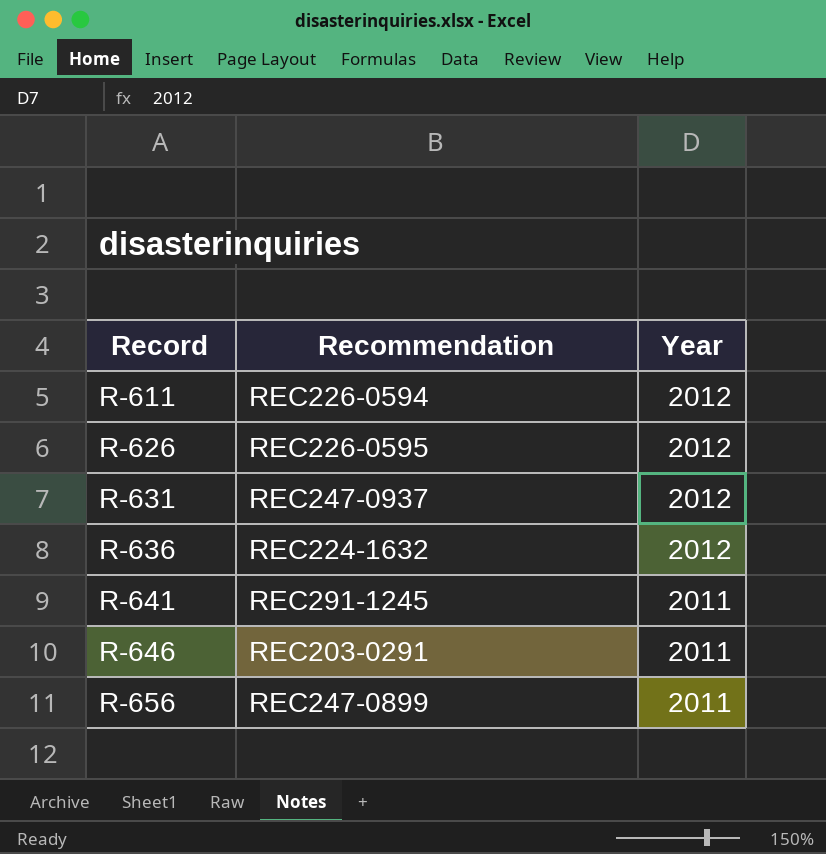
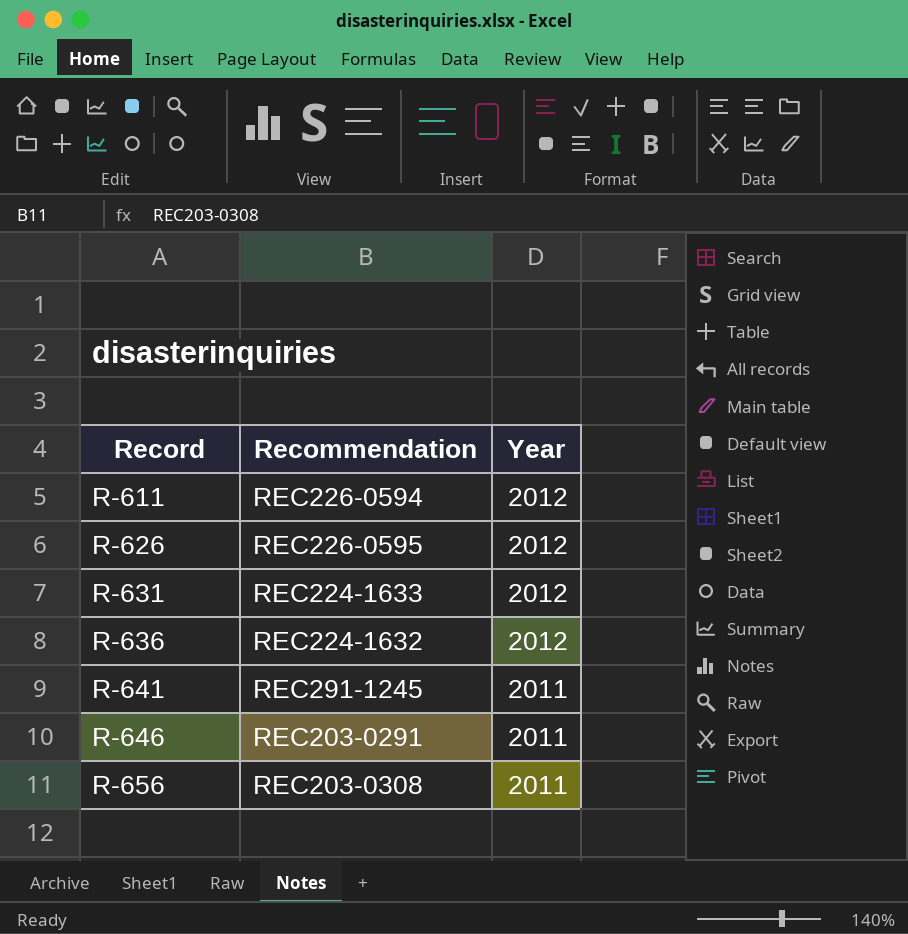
R-631 | Recommendation: REC247-0937 -> REC224-1633
R-656 | Recommendation: REC247-0899 -> REC203-0308

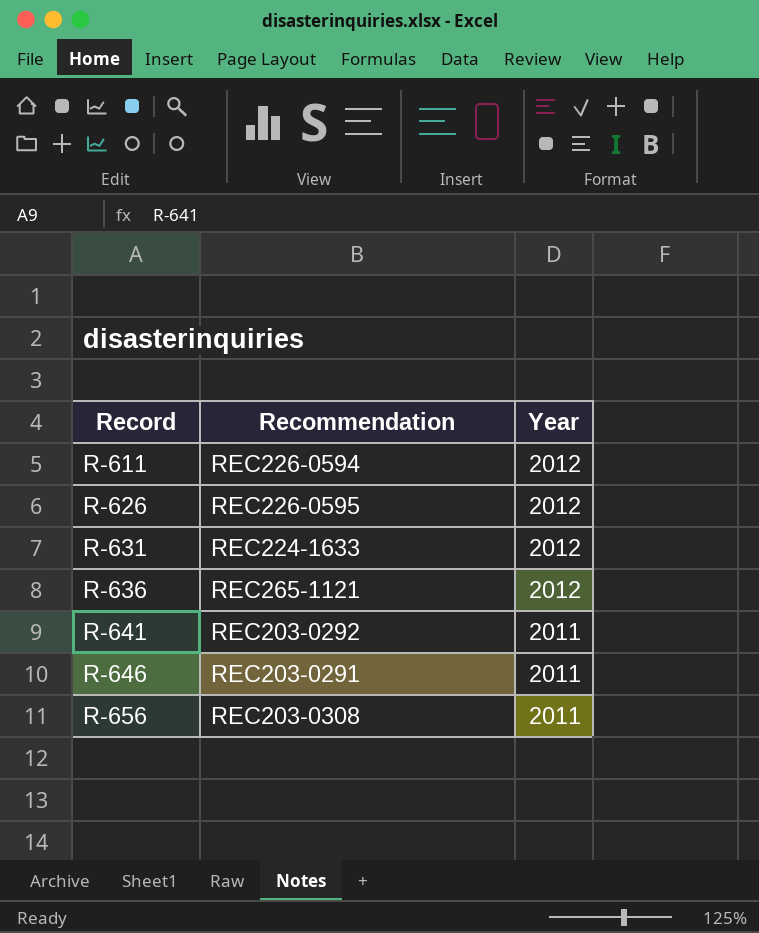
R-636 | Recommendation: REC224-1632 -> REC265-1121
R-641 | Recommendation: REC291-1245 -> REC203-0292

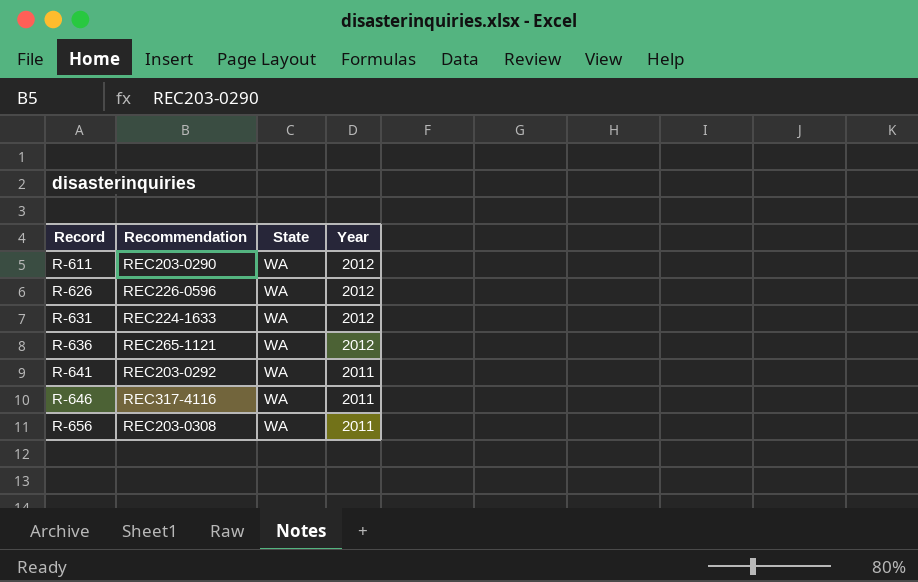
column State | position: none -> 3
R-611 | Recommendation: REC226-0594 -> REC203-0290
R-626 | Recommendation: REC226-0595 -> REC226-0596
R-646 | Recommendation: REC203-0291 -> REC317-4116

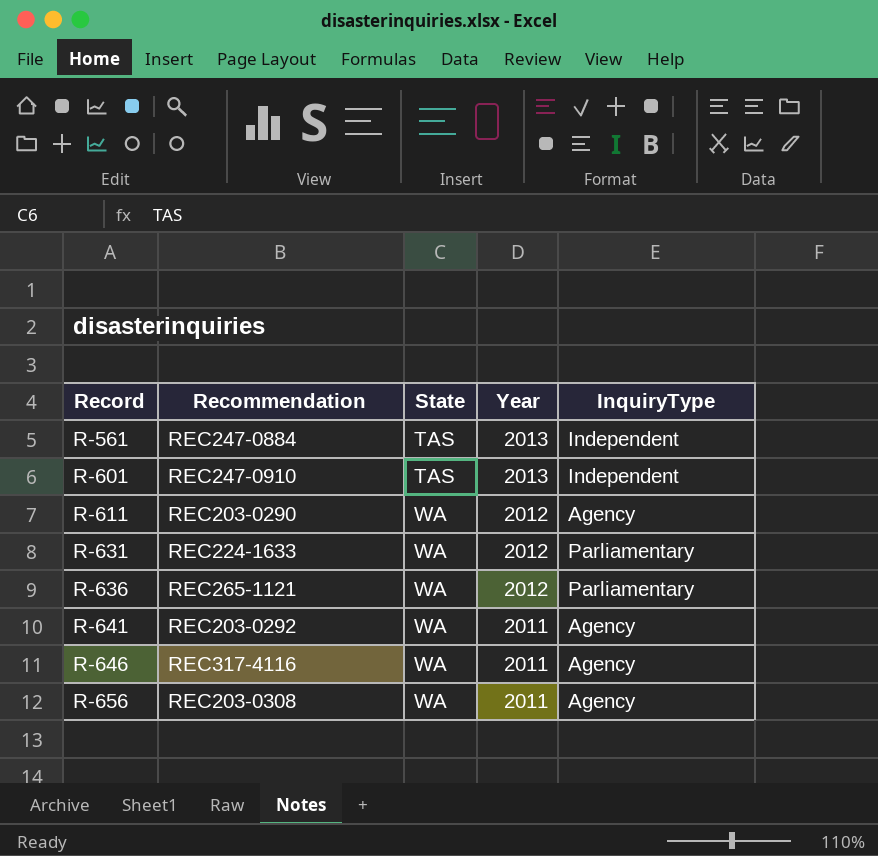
column InquiryType | position: none -> 5
row R-626: REC226-0596 | WA | 2012 -> none
row R-561: none -> REC247-0884 | TAS | 2013 | Independent
row R-601: none -> REC247-0910 | TAS | 2013 | Independent

